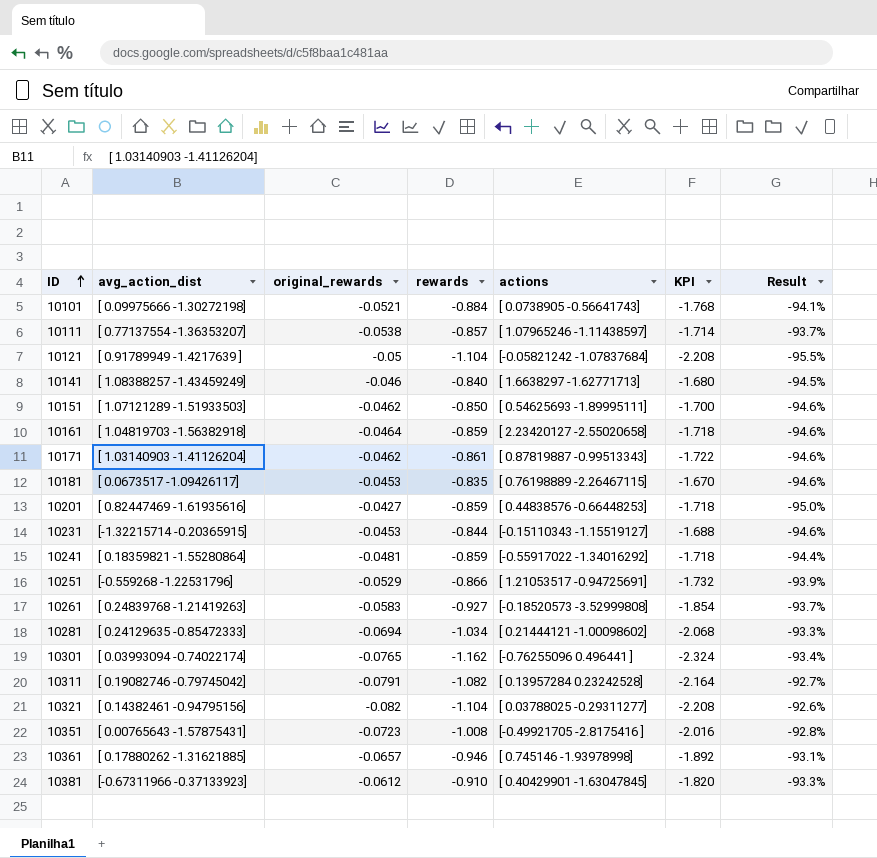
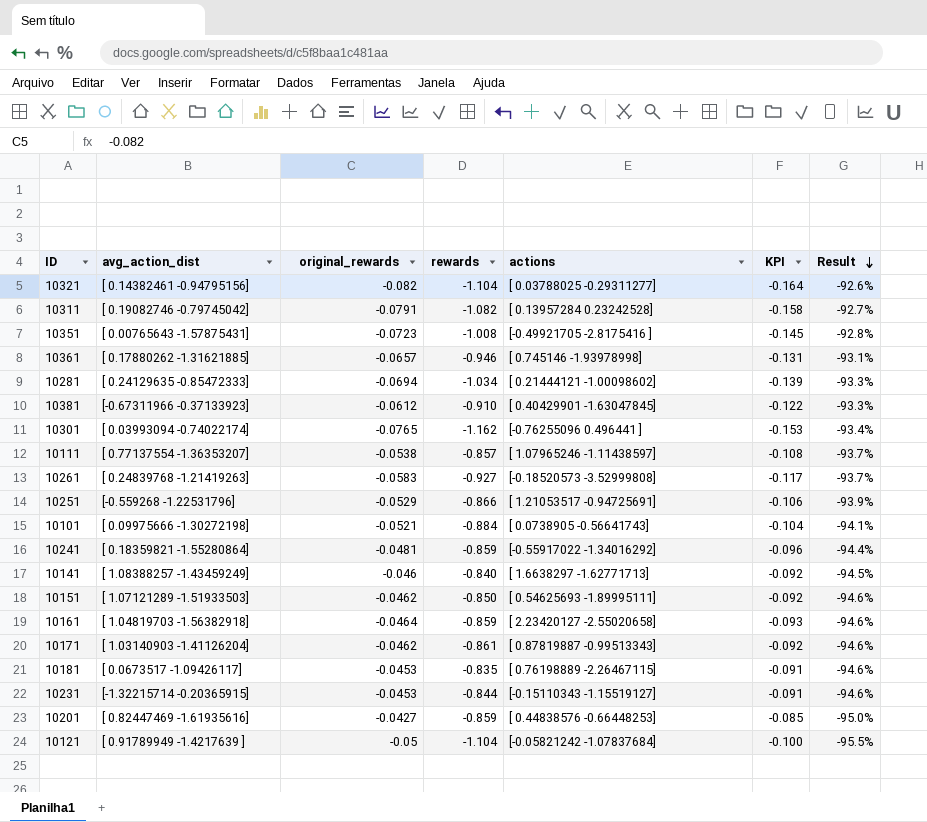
row order: ID ascending -> Result descending
column KPI | formula: [rewards] * 2 -> [original_rewards] * 2

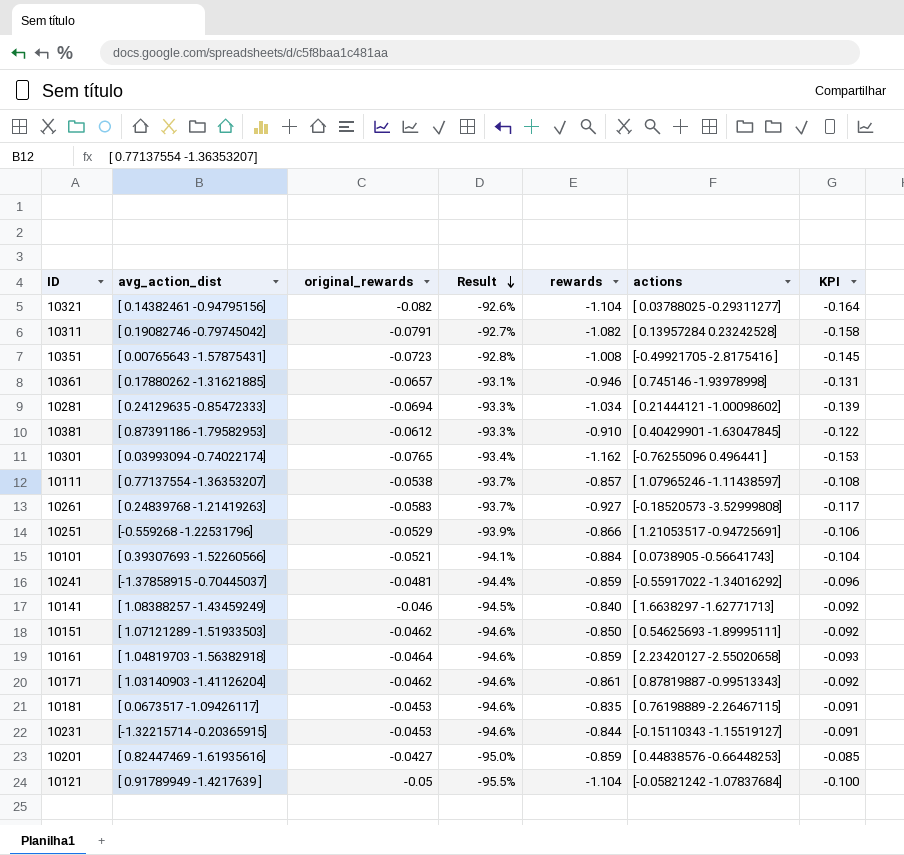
column Result | position: 7 -> 4
10381 | avg_action_dist: [-0.67311966 -0.37133923] -> [ 0.87391186 -1.79582953]
10101 | avg_action_dist: [ 0.09975666 -1.30272198] -> [ 0.39307693 -1.52260566]
10241 | avg_action_dist: [ 0.18359821 -1.55280864] -> [-1.37858915 -0.70445037]

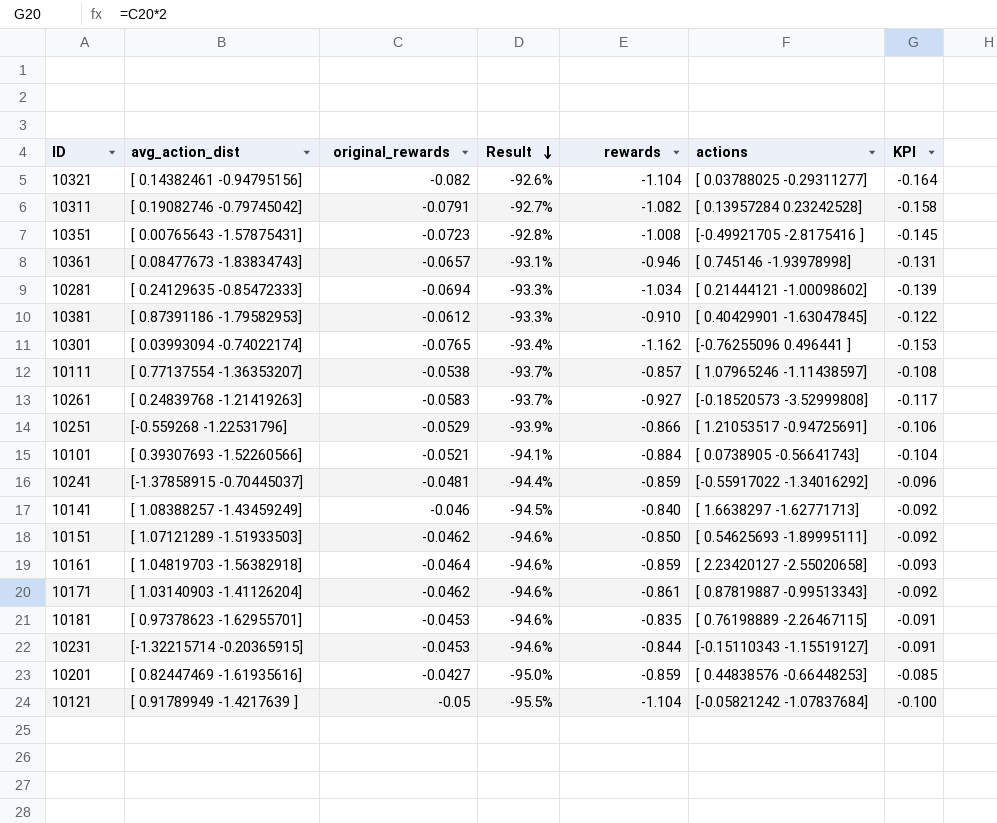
10361 | avg_action_dist: [ 0.17880262 -1.31621885] -> [ 0.08477673 -1.83834743]
10181 | avg_action_dist: [ 0.0673517 -1.09426117] -> [ 0.97378623 -1.62955701]

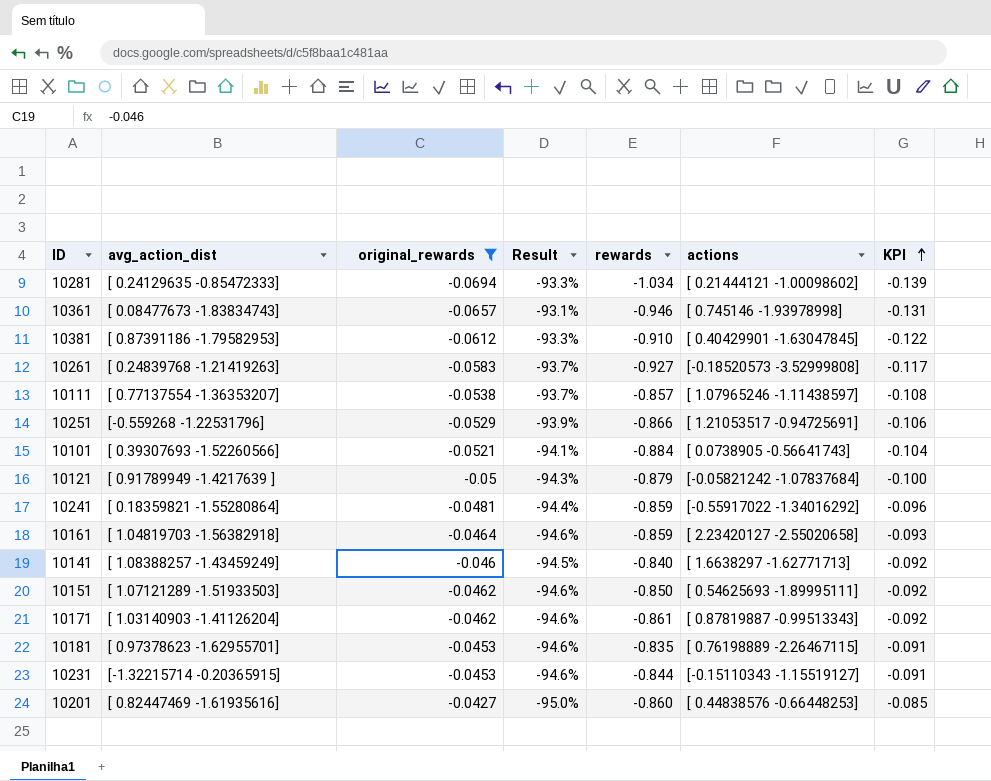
filter: none -> original_rewards >= -0.0694
row order: Result descending -> KPI ascending
10121 | Result: -95.5% -> -94.3%
10121 | rewards: -1.104 -> -0.879
10241 | avg_action_dist: [-1.37858915 -0.70445037] -> [ 0.18359821 -1.55280864]
10201 | rewards: -0.859 -> -0.860

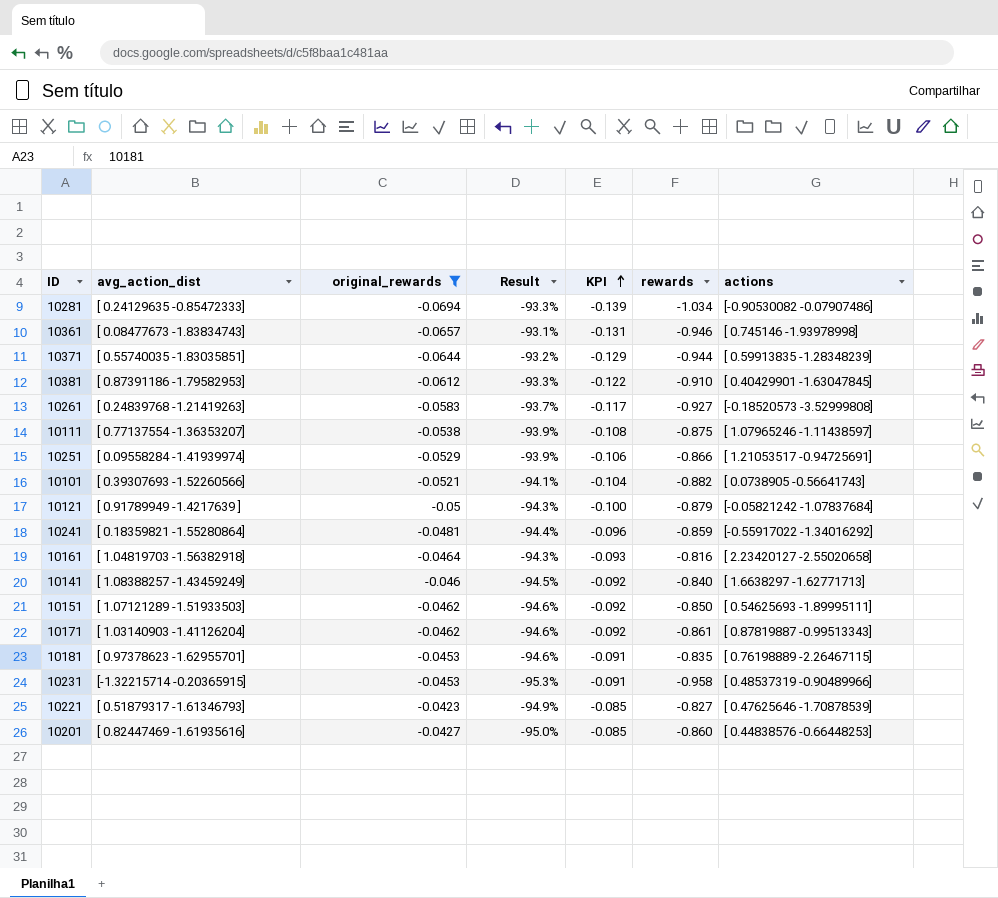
column KPI | position: 7 -> 5
10281 | actions: [ 0.21444121 -1.00098602] -> [-0.90530082 -0.07907486]
row 10371: none -> [ 0.55740035 -1.83035851] | -0.0644 | -93.2% | -0.129 | -0.944 | [ 0.59913835 -1.28348239]
10111 | Result: -93.7% -> -93.9%
10111 | rewards: -0.857 -> -0.875
10251 | avg_action_dist: [-0.559268 -1.22531796] -> [ 0.09558284 -1.41939974]
10101 | rewards: -0.884 -> -0.882
10161 | Result: -94.6% -> -94.3%
10161 | rewards: -0.859 -> -0.816
10231 | Result: -94.6% -> -95.3%
10231 | rewards: -0.844 -> -0.958
10231 | actions: [-0.15110343 -1.15519127] -> [ 0.48537319 -0.90489966]
row 10221: none -> [ 0.51879317 -1.61346793] | -0.0423 | -94.9% | -0.085 | -0.827 | [ 0.47625646 -1.70878539]

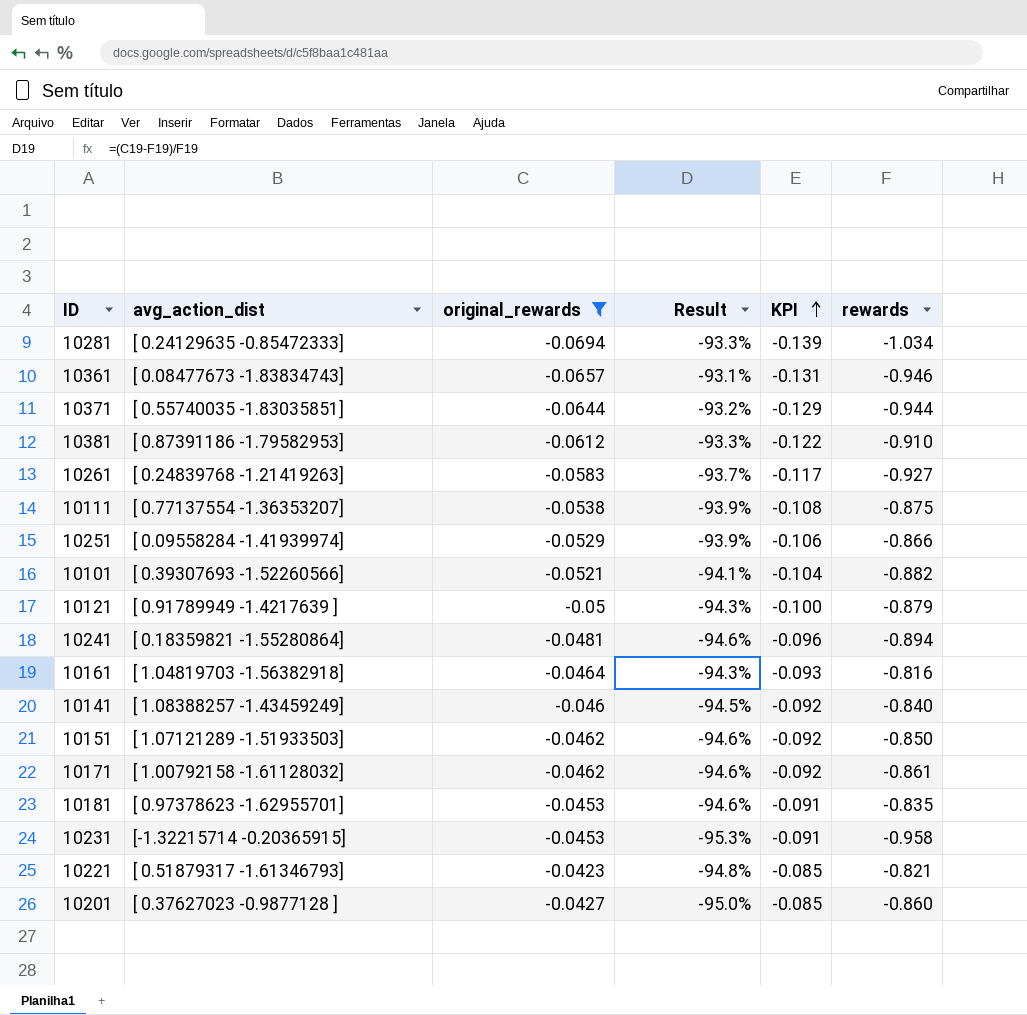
column actions | position: 7 -> none
10241 | Result: -94.4% -> -94.6%
10241 | rewards: -0.859 -> -0.894
10171 | avg_action_dist: [ 1.03140903 -1.41126204] -> [ 1.00792158 -1.61128032]
10221 | Result: -94.9% -> -94.8%
10221 | rewards: -0.827 -> -0.821
10201 | avg_action_dist: [ 0.82447469 -1.61935616] -> [ 0.37627023 -0.9877128 ]

